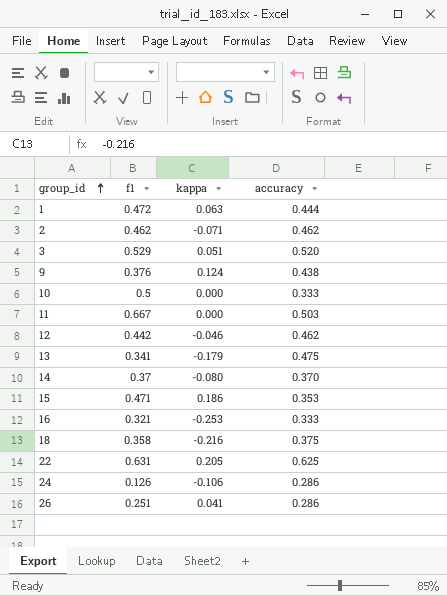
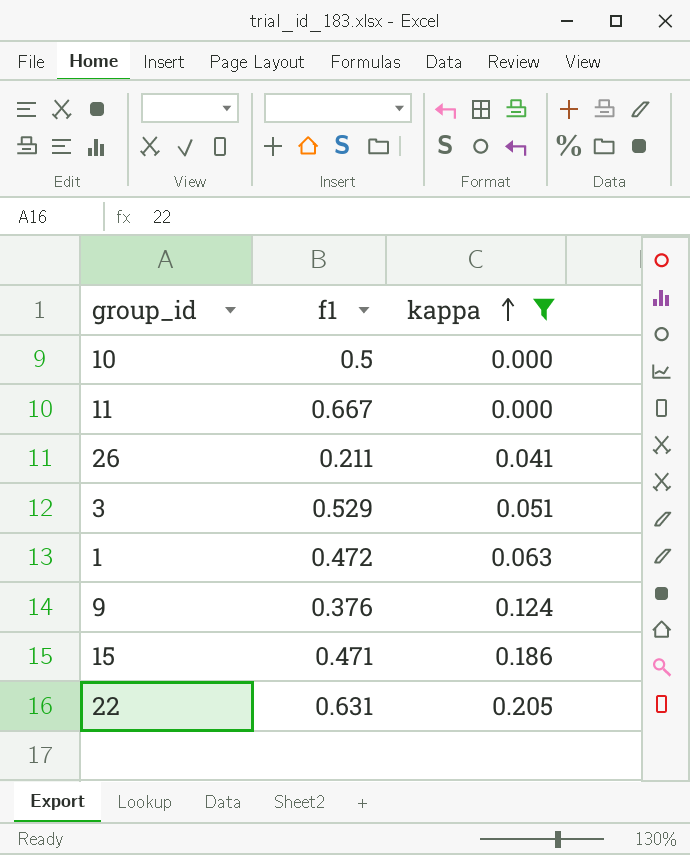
filter: none -> kappa >= 0.000
row order: group_id ascending -> kappa ascending
column accuracy | position: 4 -> none
26 | f1: 0.251 -> 0.211

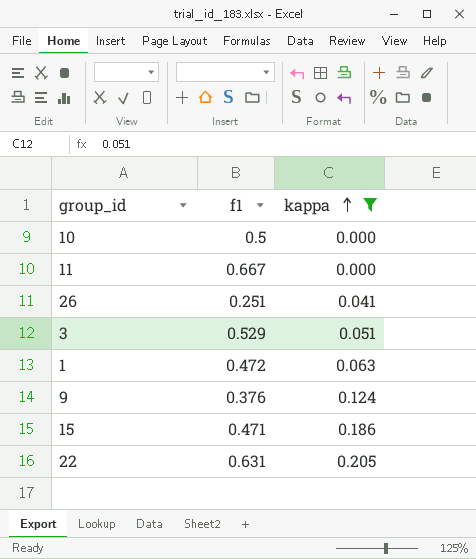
26 | f1: 0.211 -> 0.251

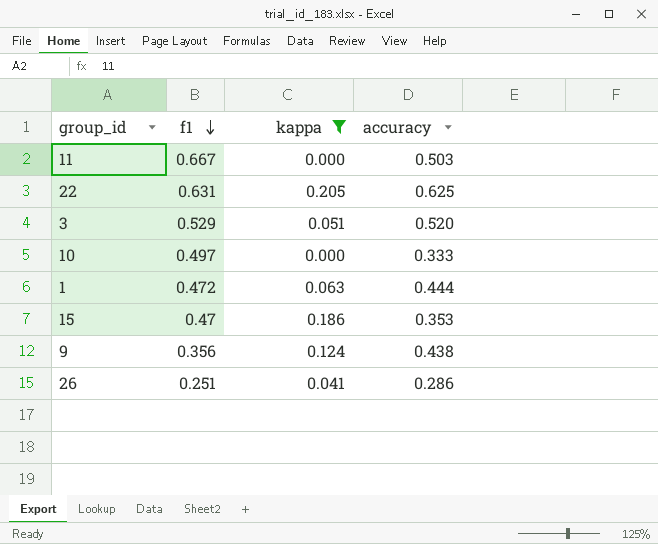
row order: kappa ascending -> f1 descending
column accuracy | position: none -> 4
10 | f1: 0.5 -> 0.497
15 | f1: 0.471 -> 0.47
9 | f1: 0.376 -> 0.356

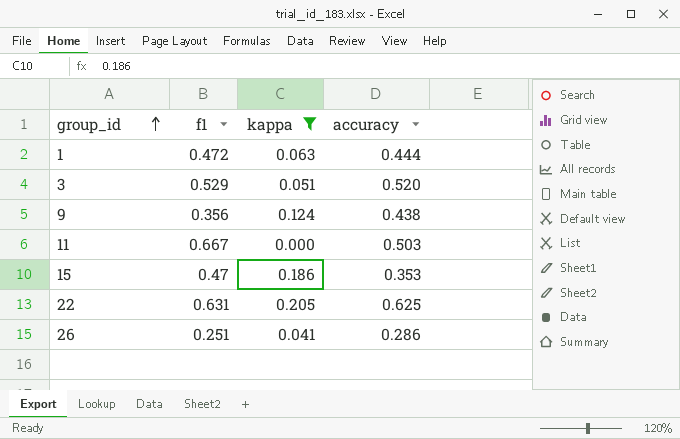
row order: f1 descending -> group_id ascending
row 10: 0.497 | 0.000 | 0.333 -> none

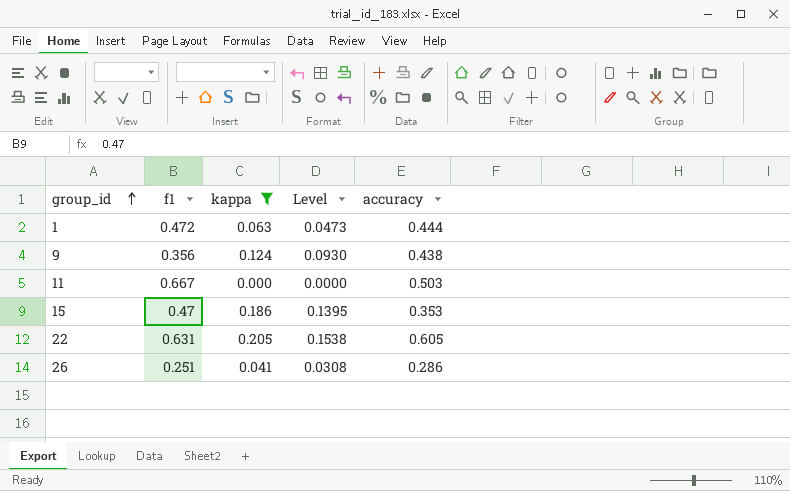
column Level | formula: none -> [kappa] * 0.75
row 3: 0.529 | 0.051 | 0.520 -> none
22 | accuracy: 0.625 -> 0.605

